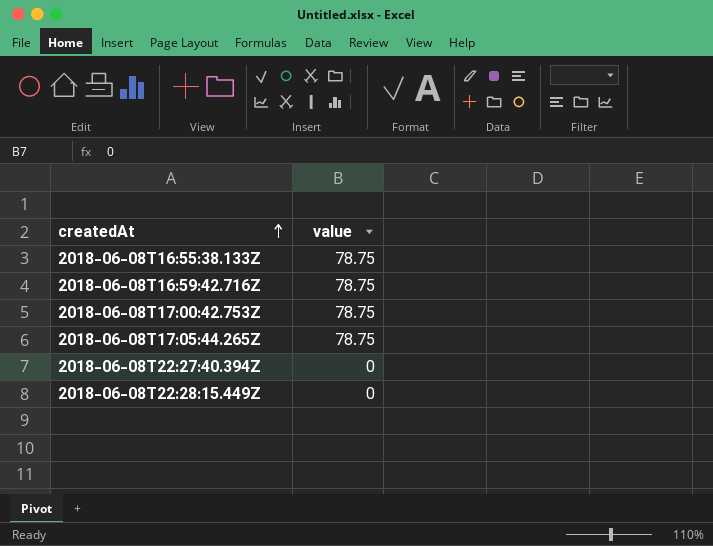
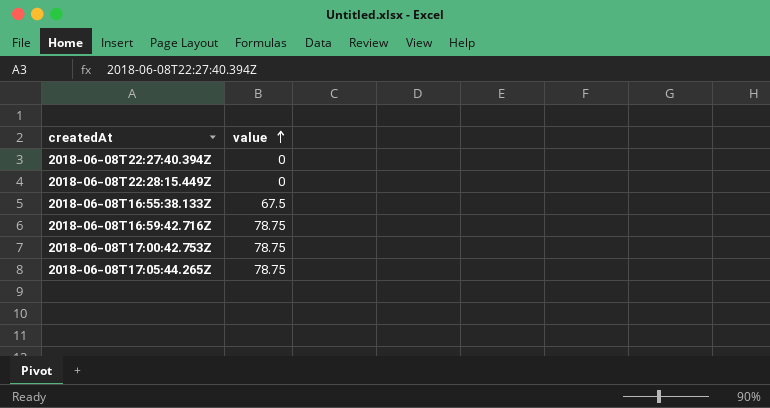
row order: createdAt ascending -> value ascending
2018-06-08T16:55:38.133Z | value: 78.75 -> 67.5

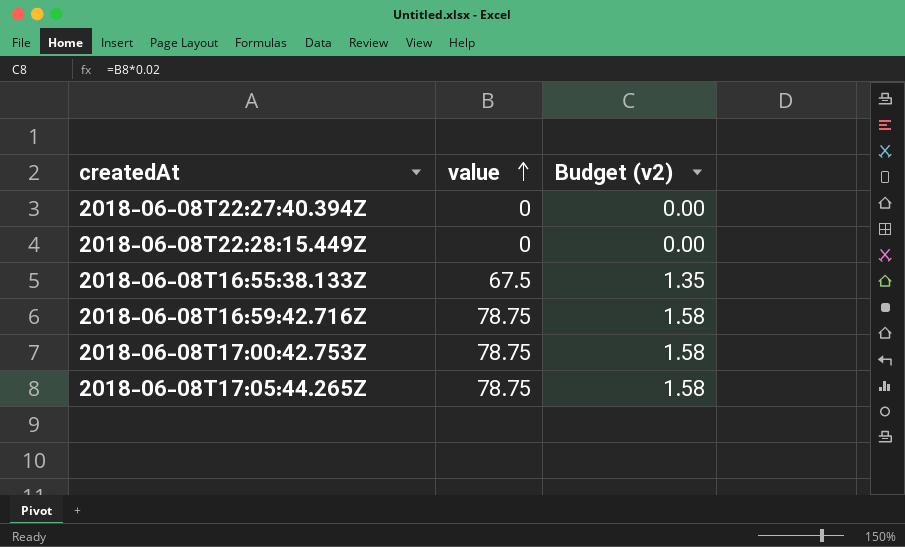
column Budget (v2) | formula: none -> [value] * 0.02

